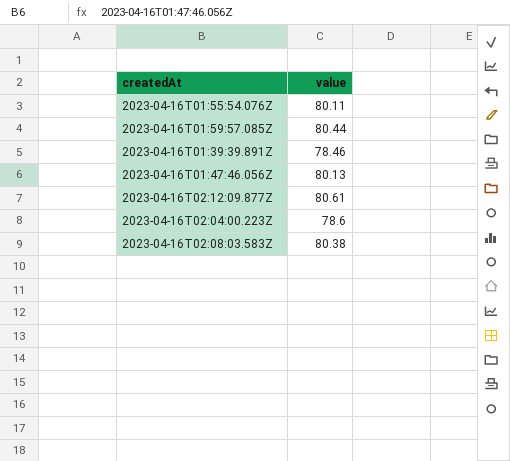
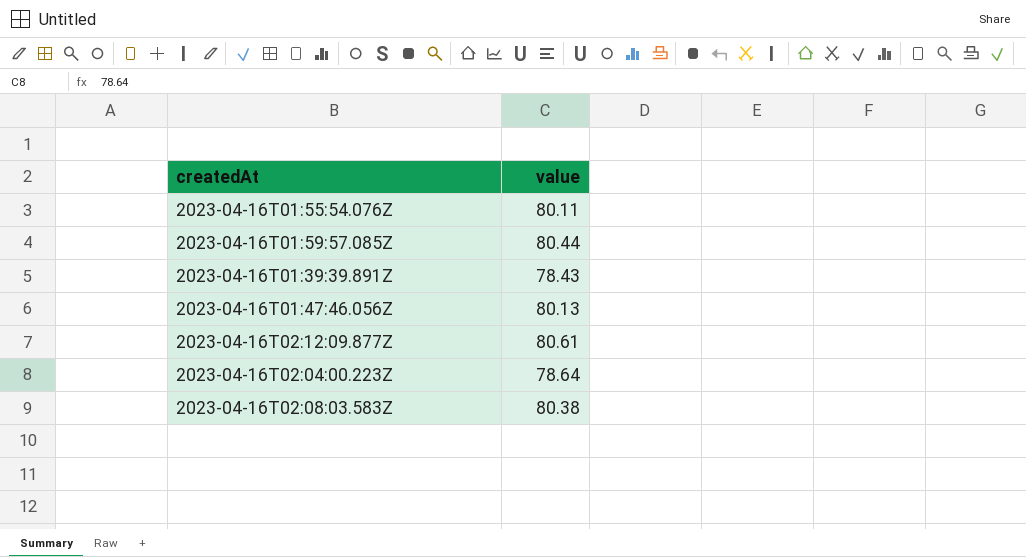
2023-04-16T01:39:39.891Z | value: 78.46 -> 78.43
2023-04-16T02:04:00.223Z | value: 78.6 -> 78.64

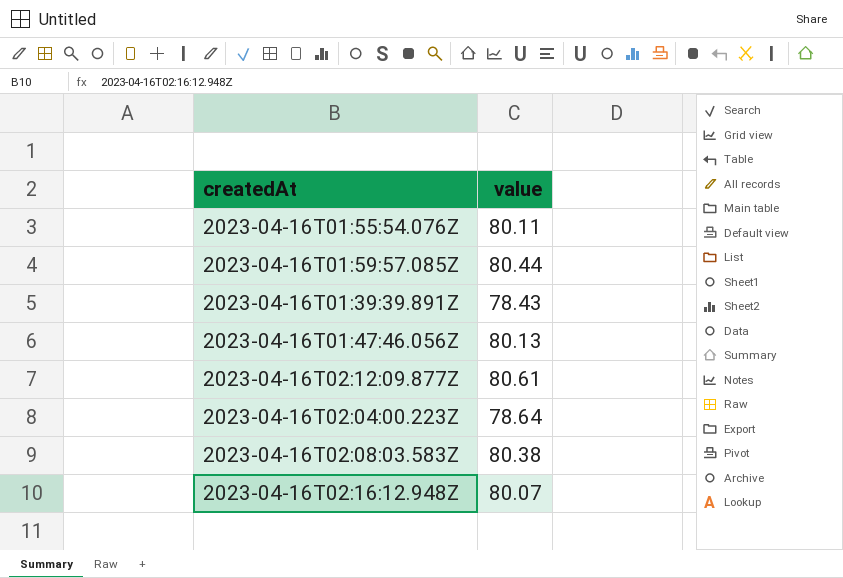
row 2023-04-16T02:16:12.948Z: none -> 80.07

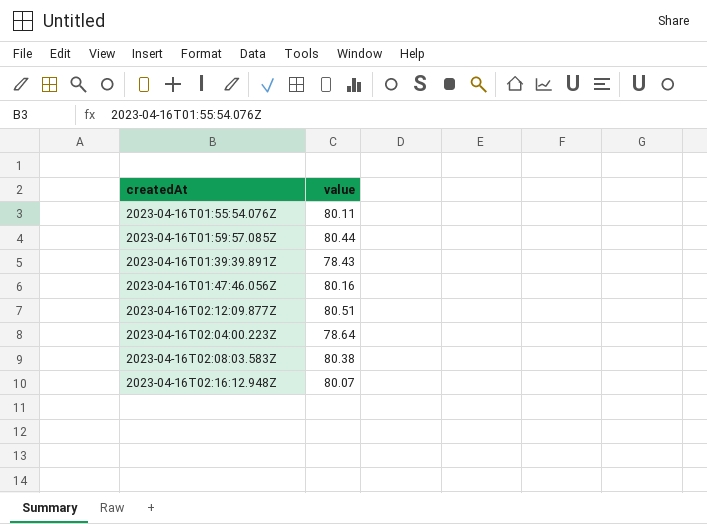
2023-04-16T01:47:46.056Z | value: 80.13 -> 80.16
2023-04-16T02:12:09.877Z | value: 80.61 -> 80.51

